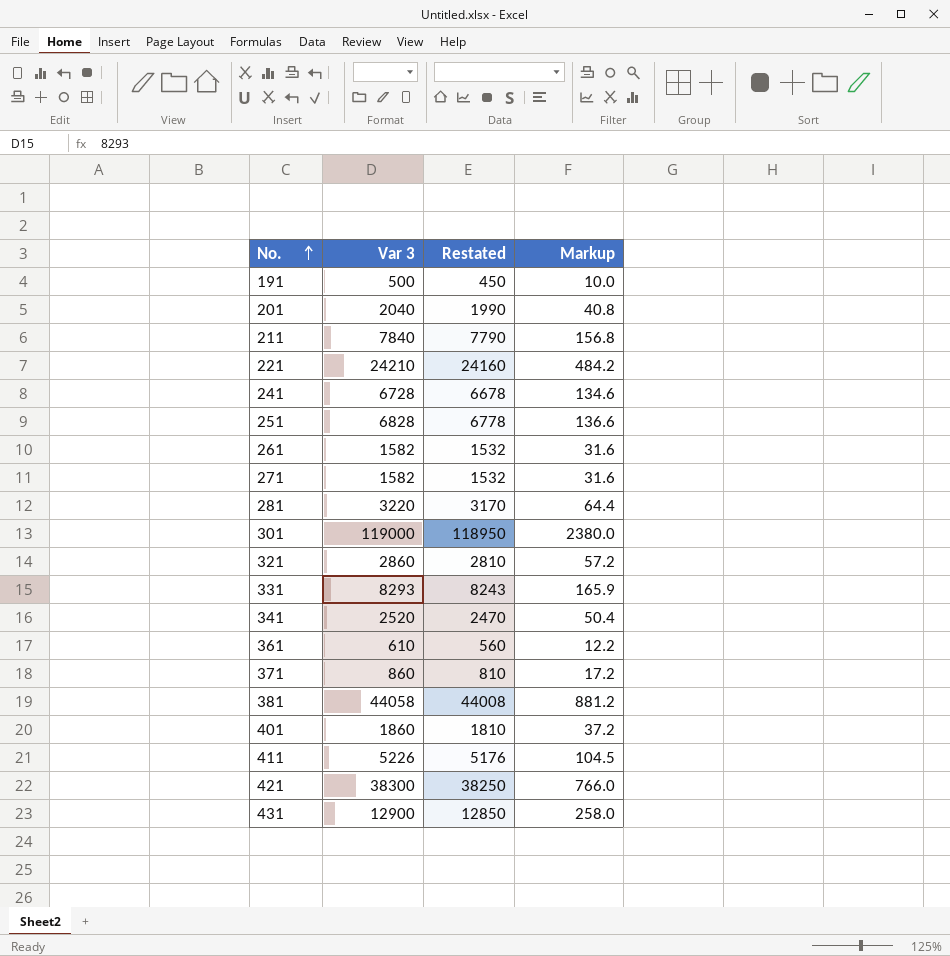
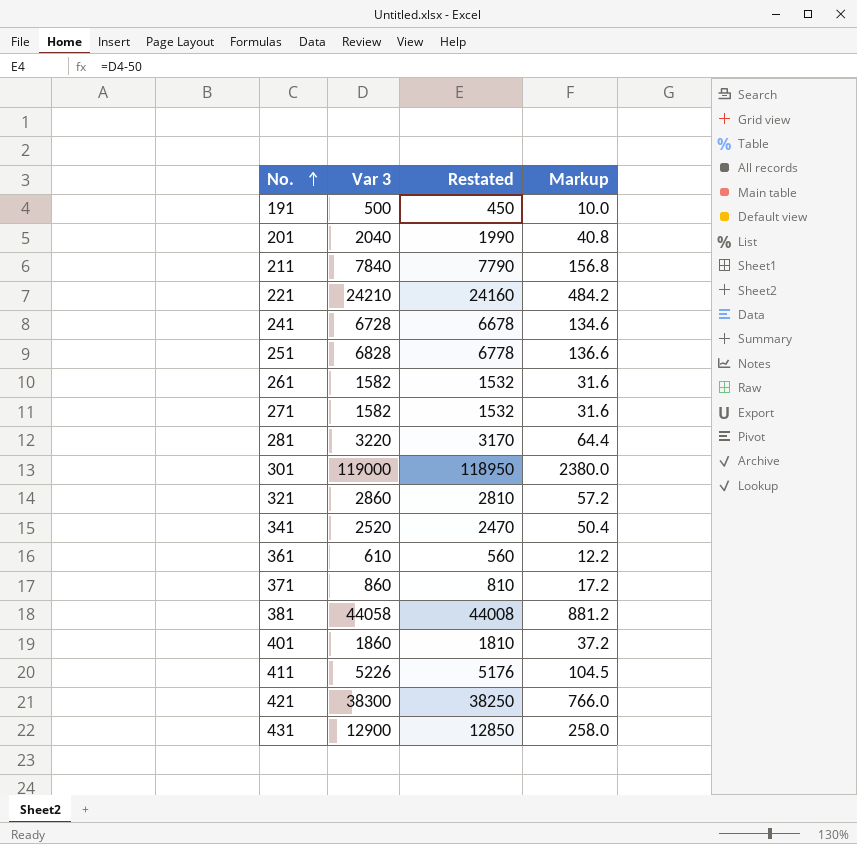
row 331: 8293 | 8243 | 165.9 -> none

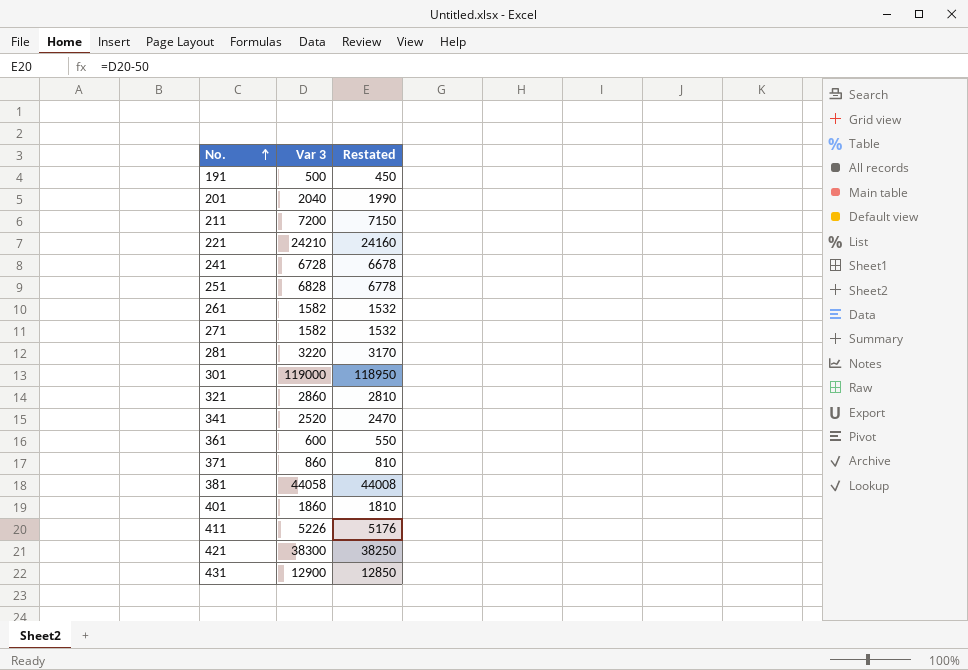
column Markup | formula: [Var 3] * 0.02 -> none
211 | Var 3: 7840 -> 7200
211 | Restated: 7790 -> 7150
361 | Var 3: 610 -> 600
361 | Restated: 560 -> 550

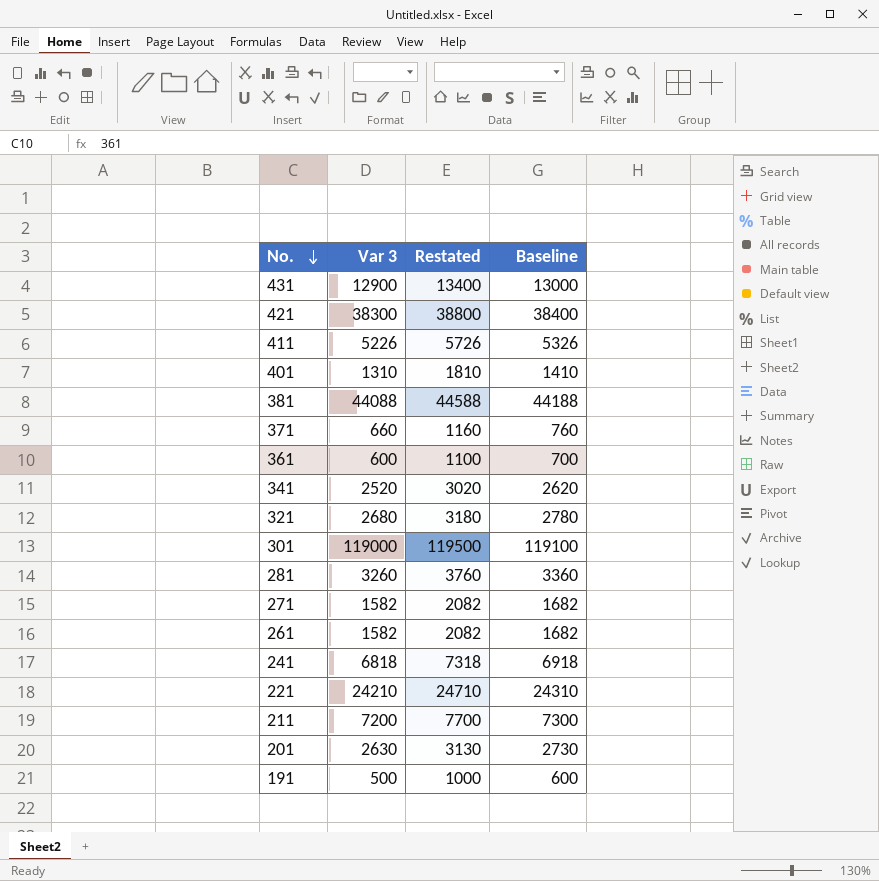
row order: No. ascending -> No. descending
column Restated | formula: [Var 3] - 50 -> [Var 3] + 500
column Baseline | formula: none -> [Var 3] + 100
row 251: 6828 | 6778 -> none
401 | Var 3: 1860 -> 1310
381 | Var 3: 44058 -> 44088
371 | Var 3: 860 -> 660
321 | Var 3: 2860 -> 2680
281 | Var 3: 3220 -> 3260
241 | Var 3: 6728 -> 6818
201 | Var 3: 2040 -> 2630

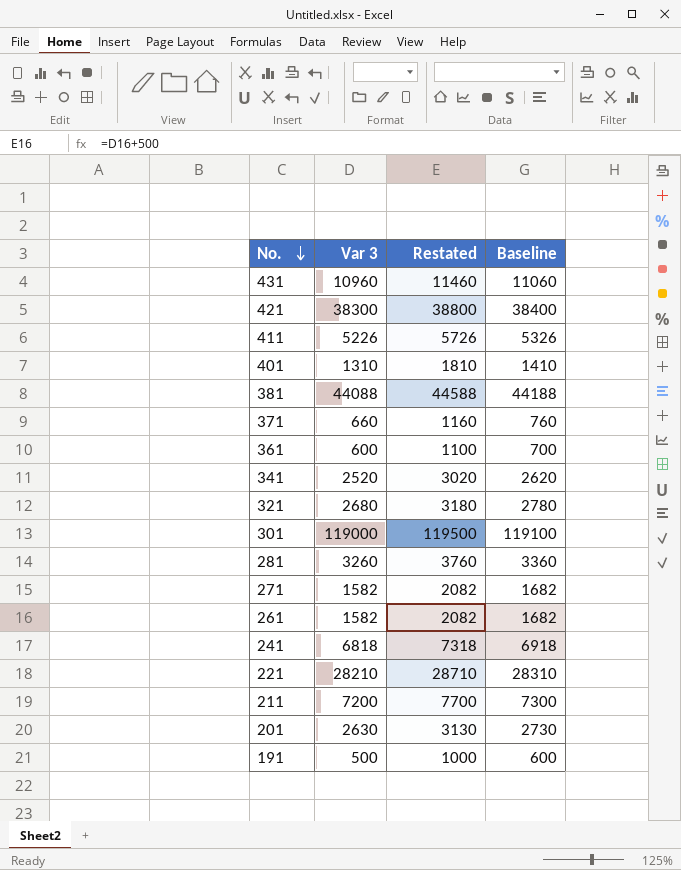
431 | Var 3: 12900 -> 10960
431 | Restated: 13400 -> 11460
431 | Baseline: 13000 -> 11060
221 | Var 3: 24210 -> 28210
221 | Restated: 24710 -> 28710
221 | Baseline: 24310 -> 28310

